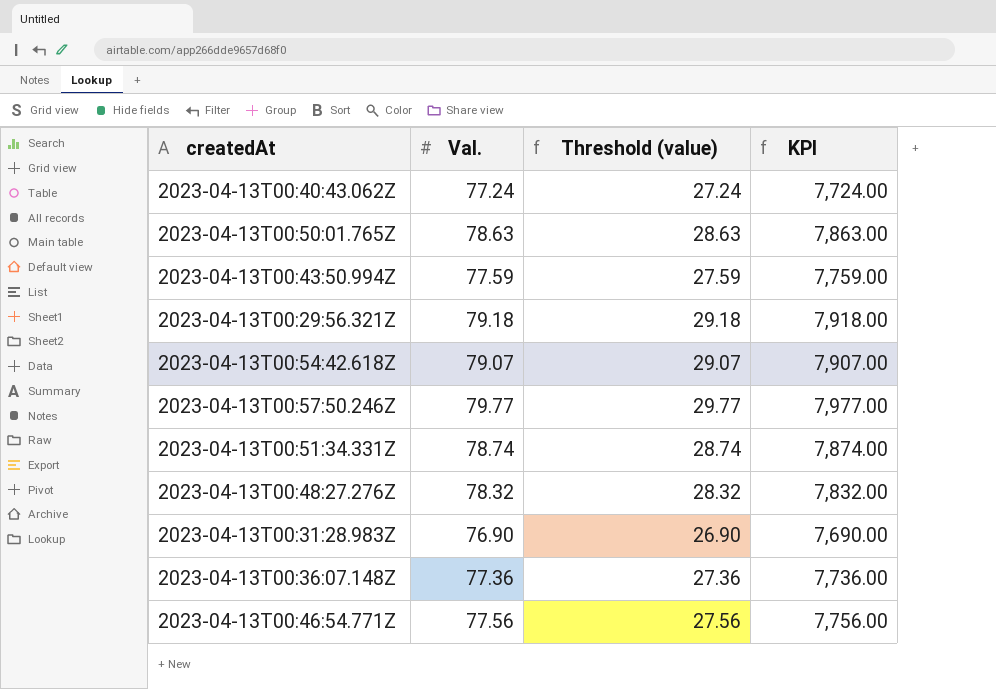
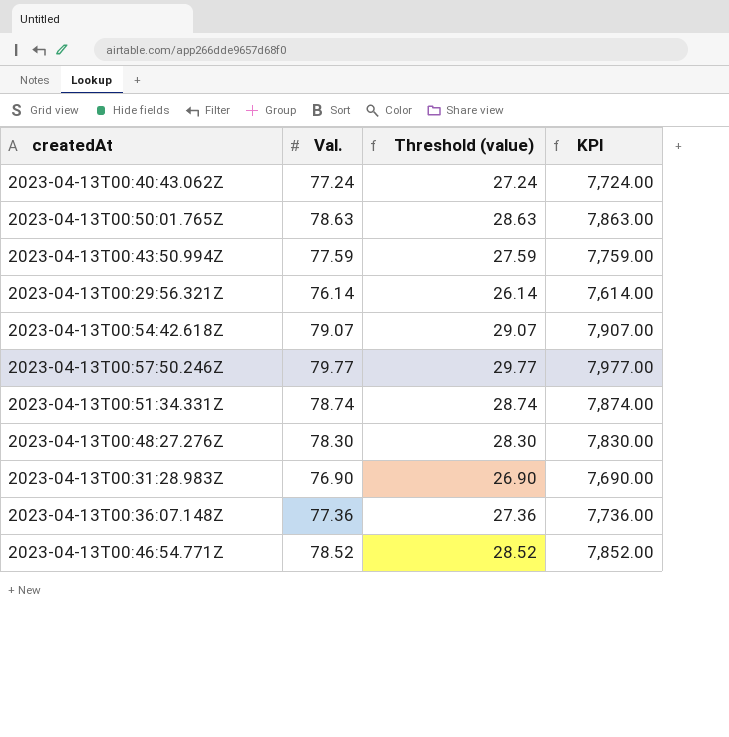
2023-04-13T00:29:56.321Z | Val.: 79.18 -> 76.14
2023-04-13T00:29:56.321Z | Threshold (value): 29.18 -> 26.14
2023-04-13T00:29:56.321Z | KPI: 7,918.00 -> 7,614.00
2023-04-13T00:48:27.276Z | Val.: 78.32 -> 78.30
2023-04-13T00:48:27.276Z | Threshold (value): 28.32 -> 28.30
2023-04-13T00:48:27.276Z | KPI: 7,832.00 -> 7,830.00
2023-04-13T00:46:54.771Z | Val.: 77.56 -> 78.52
2023-04-13T00:46:54.771Z | Threshold (value): 27.56 -> 28.52
2023-04-13T00:46:54.771Z | KPI: 7,756.00 -> 7,852.00

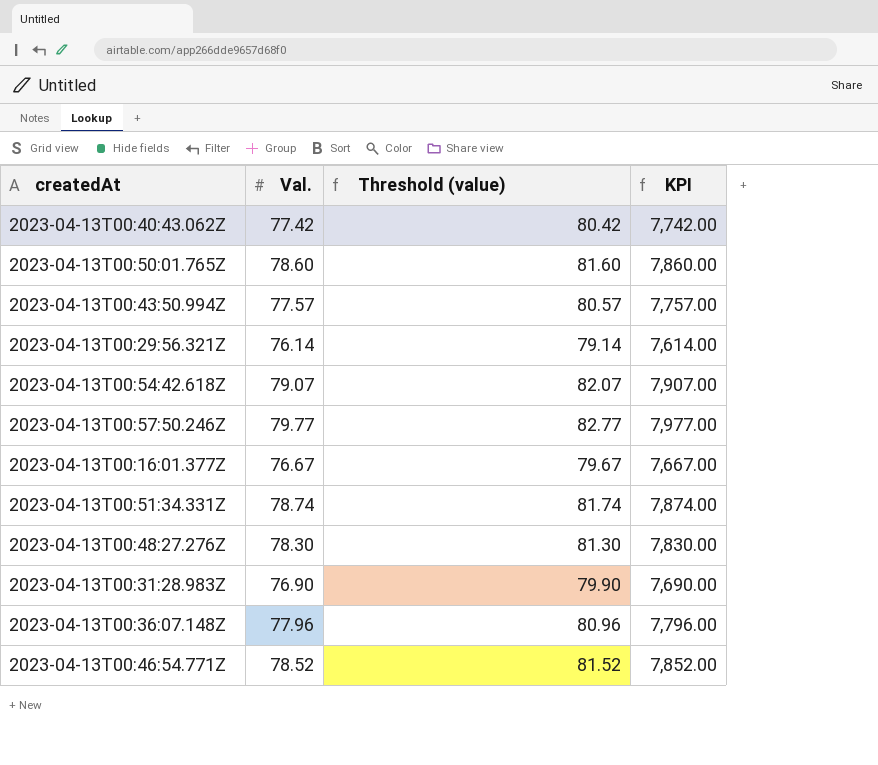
column Threshold (value) | formula: [Val.] - 50 -> [Val.] + 3
2023-04-13T00:40:43.062Z | Val.: 77.24 -> 77.42
2023-04-13T00:40:43.062Z | KPI: 7,724.00 -> 7,742.00
2023-04-13T00:50:01.765Z | Val.: 78.63 -> 78.60
2023-04-13T00:50:01.765Z | KPI: 7,863.00 -> 7,860.00
2023-04-13T00:43:50.994Z | Val.: 77.59 -> 77.57
2023-04-13T00:43:50.994Z | KPI: 7,759.00 -> 7,757.00
row 2023-04-13T00:16:01.377Z: none -> 76.67 | 79.67 | 7,667.00
2023-04-13T00:36:07.148Z | Val.: 77.36 -> 77.96
2023-04-13T00:36:07.148Z | KPI: 7,736.00 -> 7,796.00

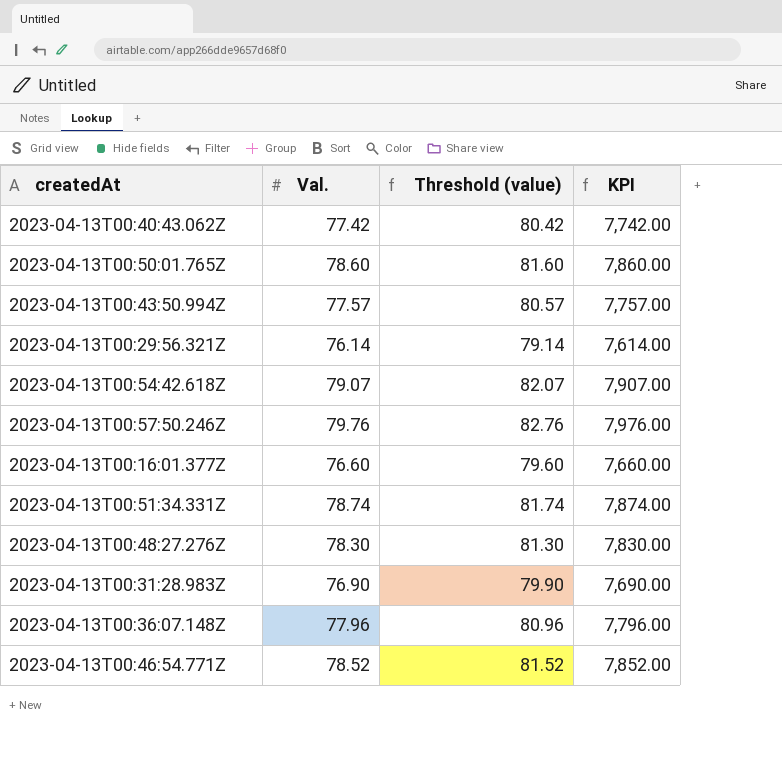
2023-04-13T00:57:50.246Z | Val.: 79.77 -> 79.76
2023-04-13T00:57:50.246Z | Threshold (value): 82.77 -> 82.76
2023-04-13T00:57:50.246Z | KPI: 7,977.00 -> 7,976.00
2023-04-13T00:16:01.377Z | Val.: 76.67 -> 76.60
2023-04-13T00:16:01.377Z | Threshold (value): 79.67 -> 79.60
2023-04-13T00:16:01.377Z | KPI: 7,667.00 -> 7,660.00

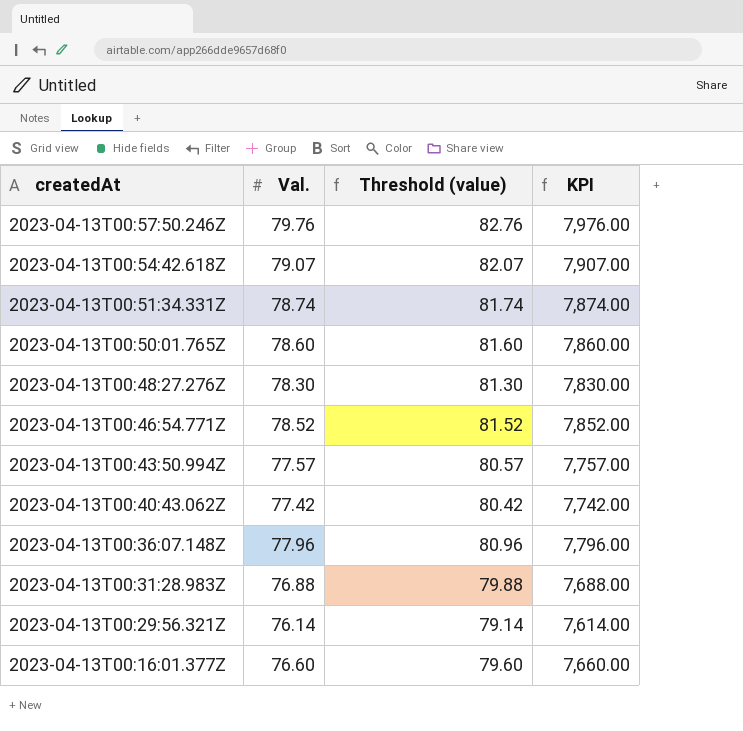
row order: none -> createdAt descending
2023-04-13T00:31:28.983Z | Val.: 76.90 -> 76.88
2023-04-13T00:31:28.983Z | Threshold (value): 79.90 -> 79.88
2023-04-13T00:31:28.983Z | KPI: 7,690.00 -> 7,688.00

